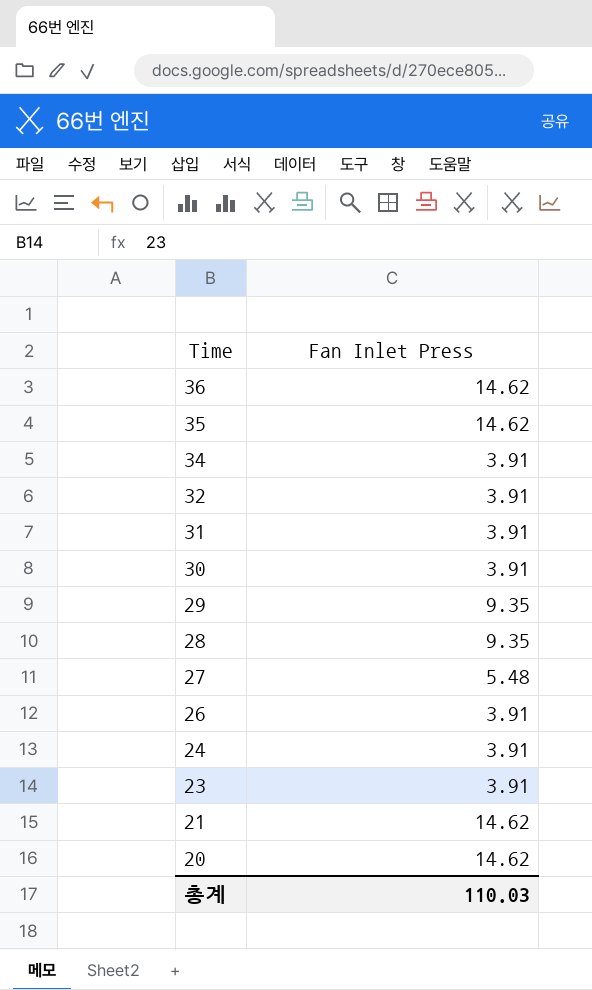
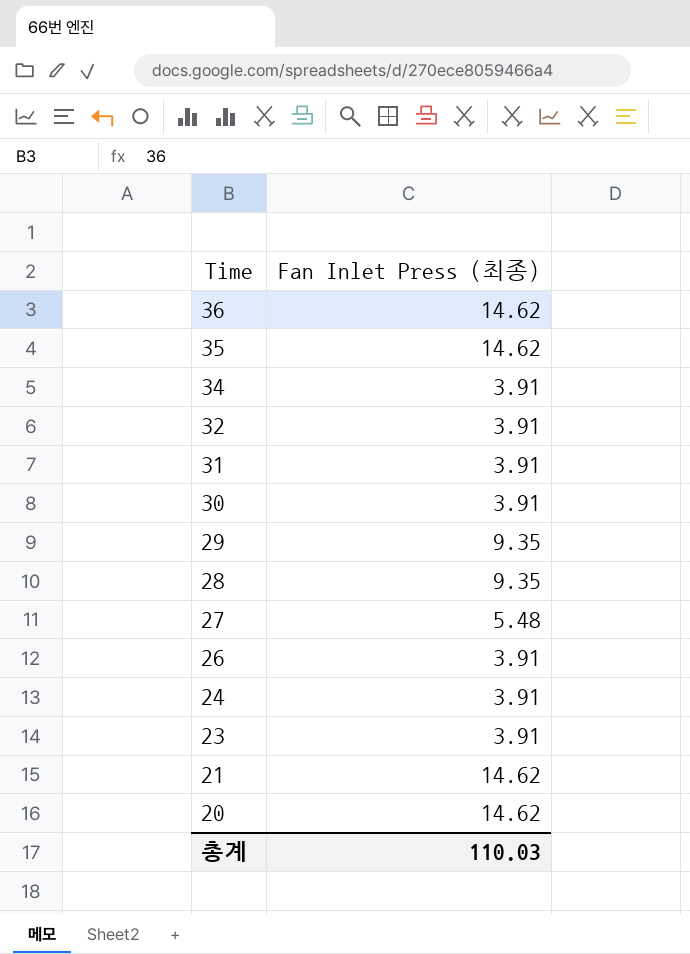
column name: Fan Inlet Press -> Fan Inlet Press (최종)

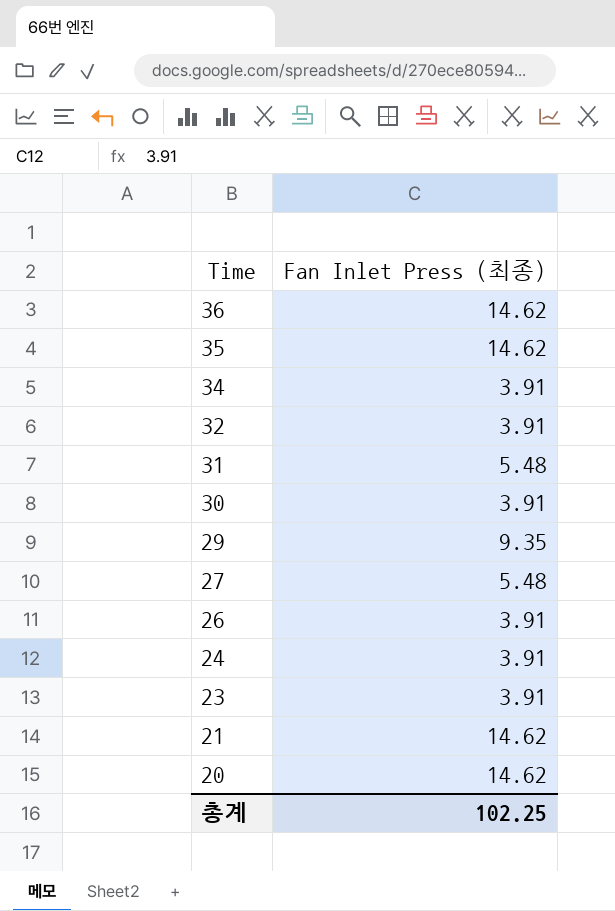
row 28: 9.35 -> none
31 | Fan Inlet Press (최종): 3.91 -> 5.48
총계 | Fan Inlet Press (최종): 110.03 -> 102.25

